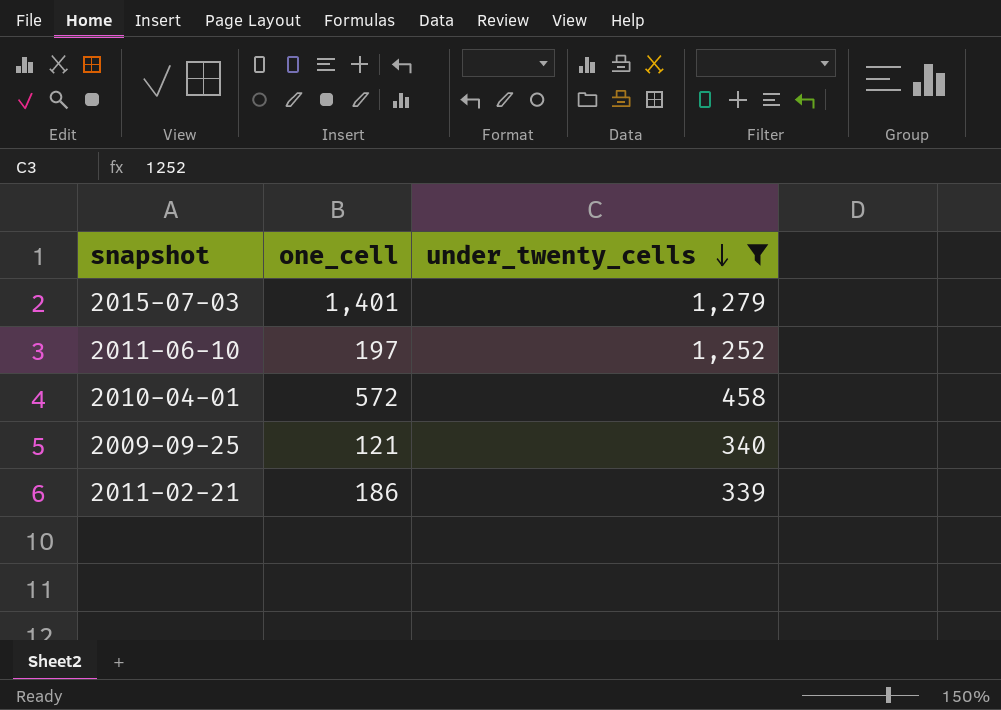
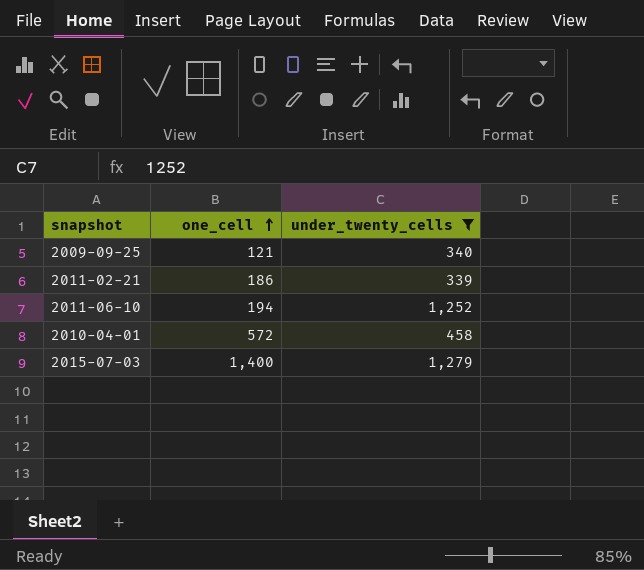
row order: under_twenty_cells descending -> one_cell ascending
2011-06-10 | one_cell: 197 -> 194
2015-07-03 | one_cell: 1,401 -> 1,400

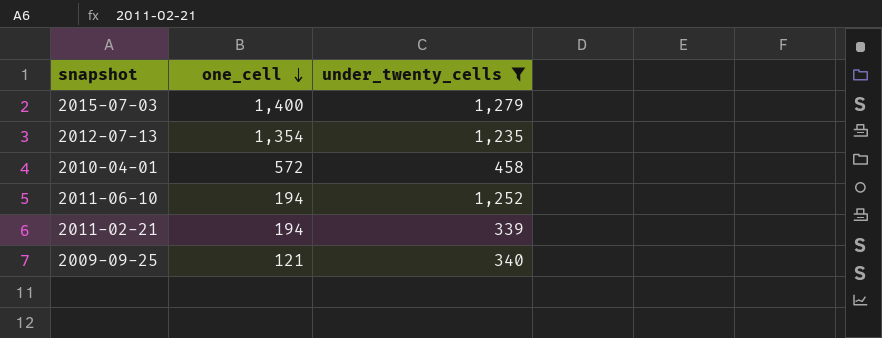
row order: one_cell ascending -> one_cell descending
row 2012-07-13: none -> 1,354 | 1,235
2011-02-21 | one_cell: 186 -> 194

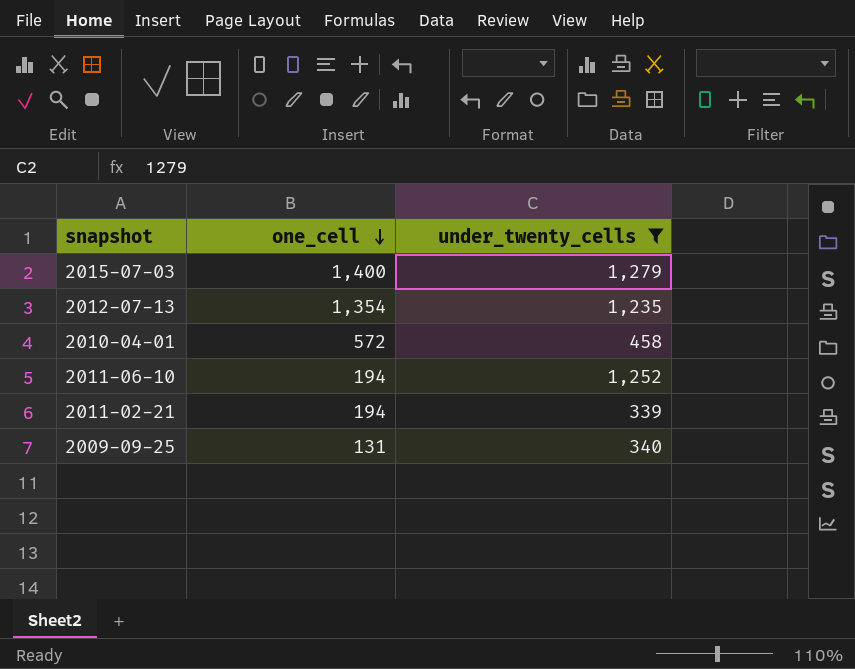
2009-09-25 | one_cell: 121 -> 131

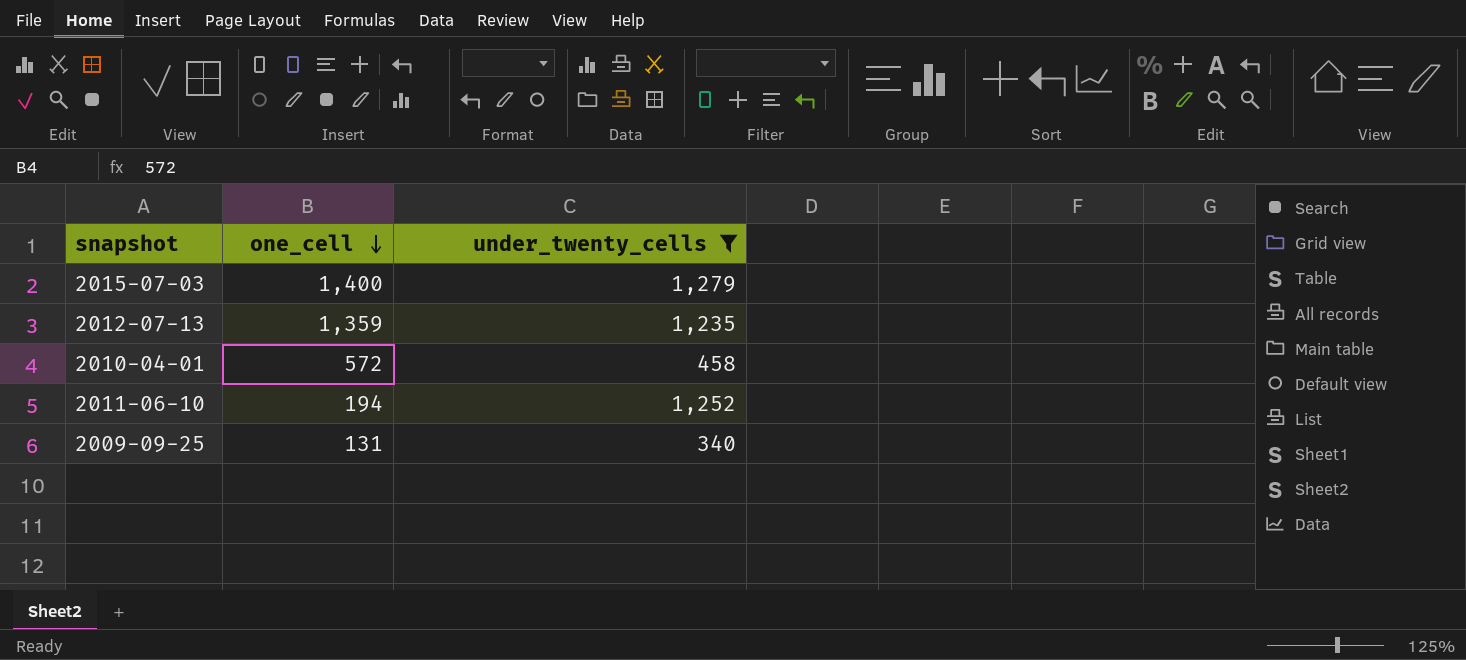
row 2011-02-21: 194 | 339 -> none
2012-07-13 | one_cell: 1,354 -> 1,359

